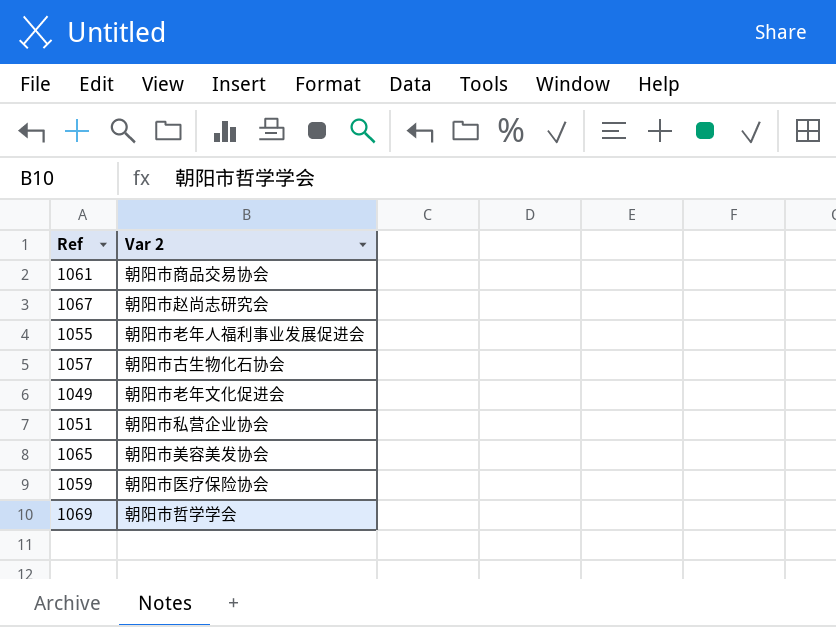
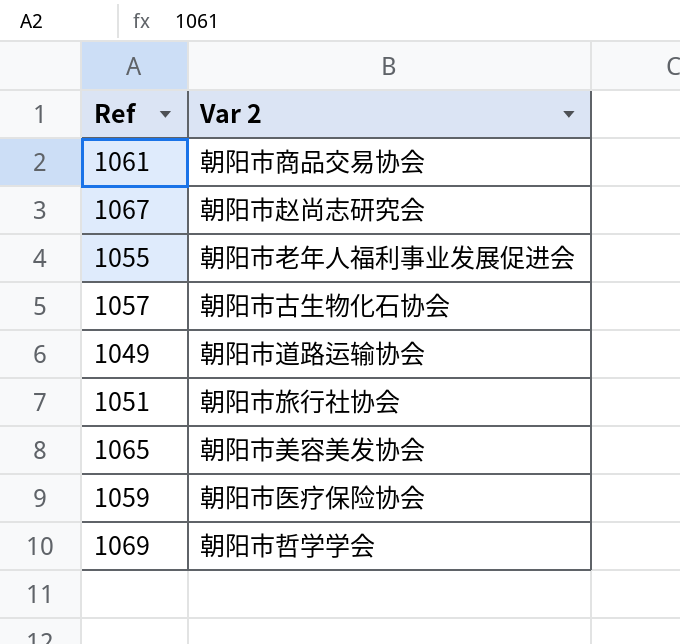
1049 | Var 2: 朝阳市老年文化促进会 -> 朝阳市道路运输协会
1051 | Var 2: 朝阳市私营企业协会 -> 朝阳市旅行社协会

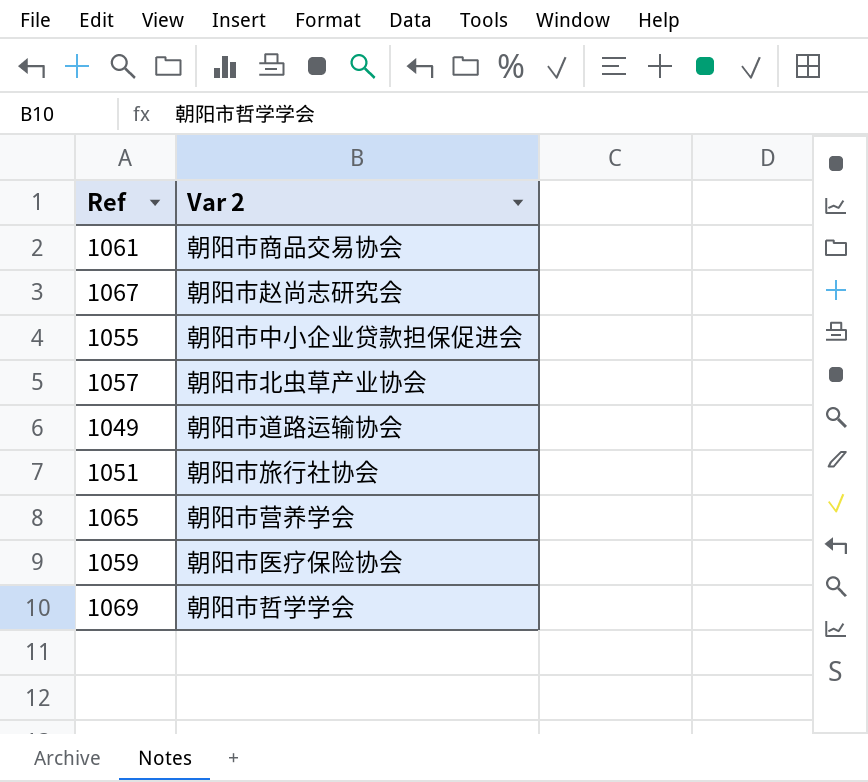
1055 | Var 2: 朝阳市老年人福利事业发展促进会 -> 朝阳市中小企业贷款担保促进会
1057 | Var 2: 朝阳市古生物化石协会 -> 朝阳市北虫草产业协会
1065 | Var 2: 朝阳市美容美发协会 -> 朝阳市营养学会

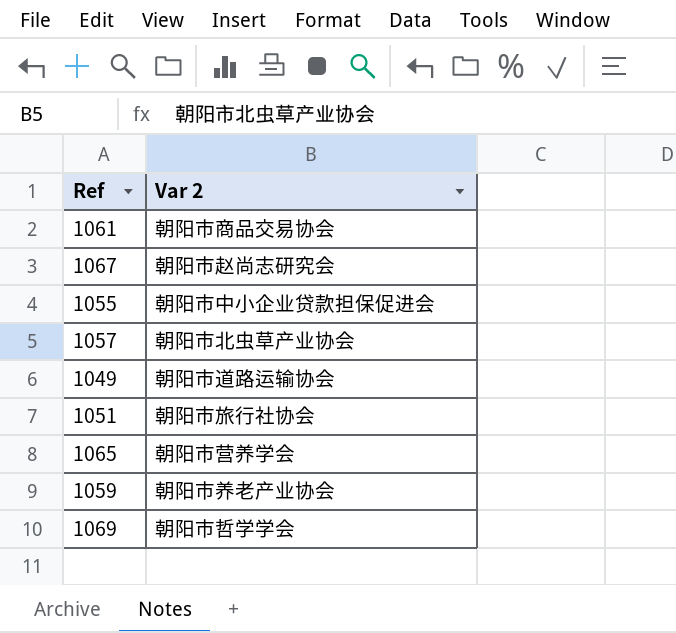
1059 | Var 2: 朝阳市医疗保险协会 -> 朝阳市养老产业协会

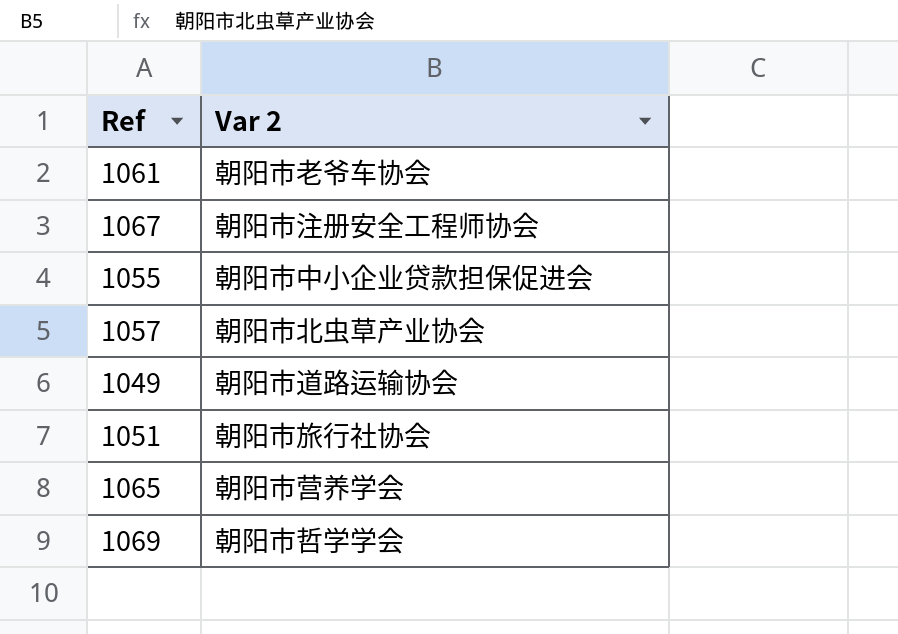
row 1059: 朝阳市养老产业协会 -> none
1061 | Var 2: 朝阳市商品交易协会 -> 朝阳市老爷车协会
1067 | Var 2: 朝阳市赵尚志研究会 -> 朝阳市注册安全工程师协会

